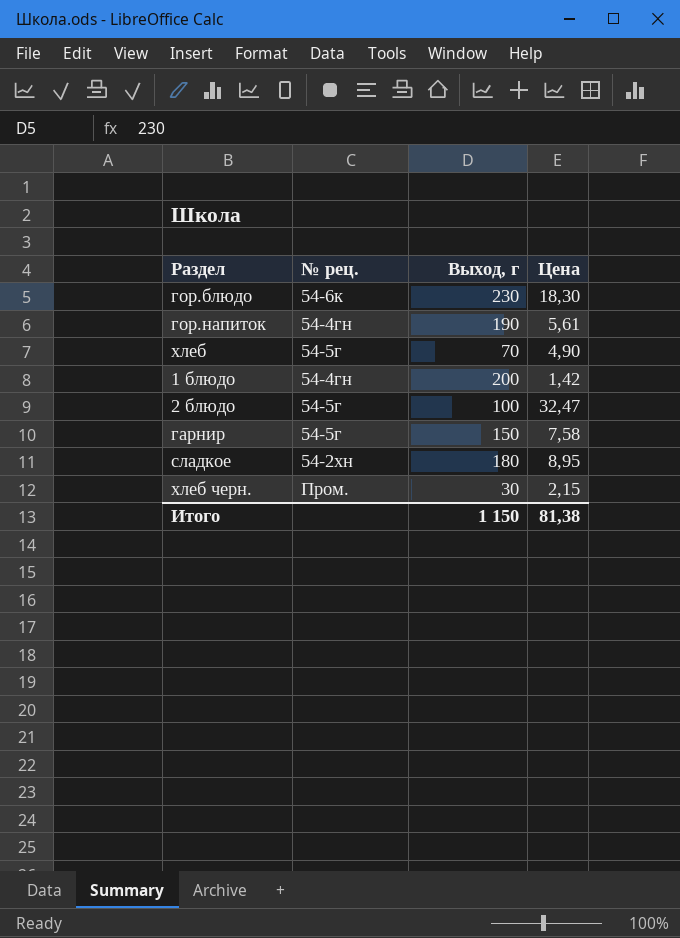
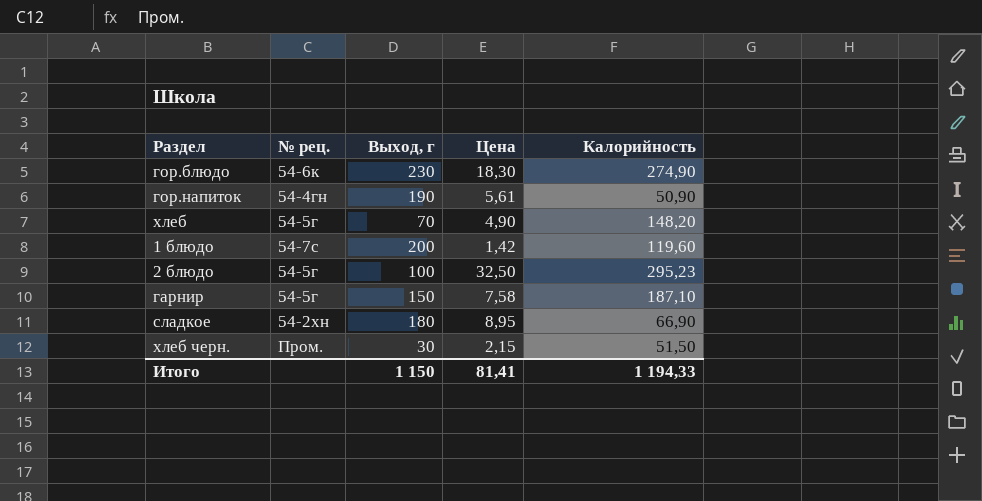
column Калорийность | position: none -> 5
1 блюдо | № рец.: 54-4гн -> 54-7с
2 блюдо | Цена: 32,47 -> 32,50
Итого | Цена: 81,38 -> 81,41

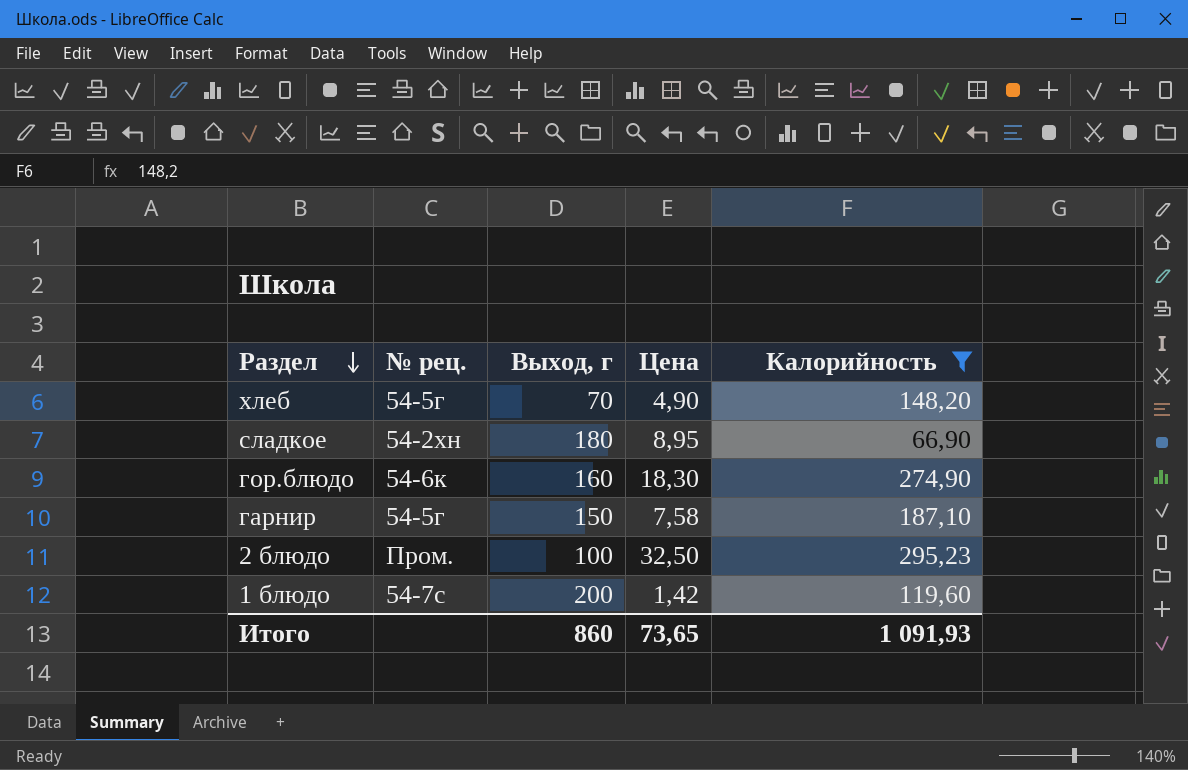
filter: none -> Калорийность >= 66,90
row order: none -> Раздел descending
гор.блюдо | Выход, г: 230 -> 160
2 блюдо | № рец.: 54-5г -> Пром.
Итого | Выход, г: 1 150 -> 860
Итого | Цена: 81,41 -> 73,65
Итого | Калорийность: 1 194,33 -> 1 091,93

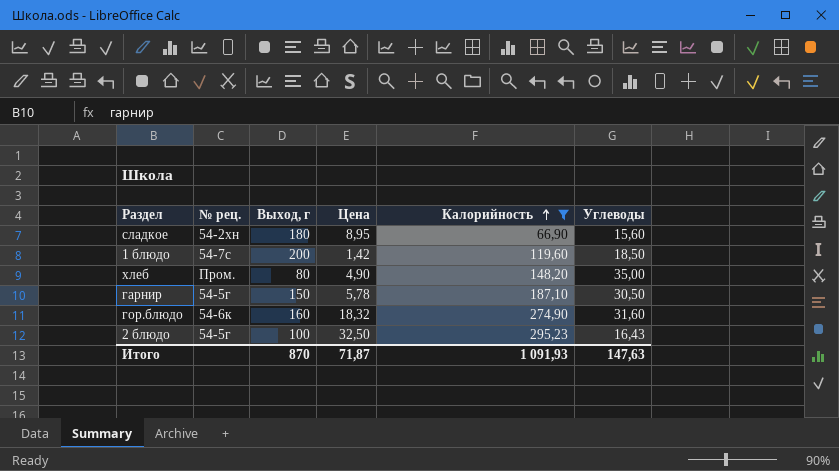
row order: Раздел descending -> Калорийность ascending
column Углеводы | position: none -> 6
хлеб | № рец.: 54-5г -> Пром.
хлеб | Выход, г: 70 -> 80
гарнир | Цена: 7,58 -> 5,78
гор.блюдо | Цена: 18,30 -> 18,32
2 блюдо | № рец.: Пром. -> 54-5г
Итого | Выход, г: 860 -> 870
Итого | Цена: 73,65 -> 71,87

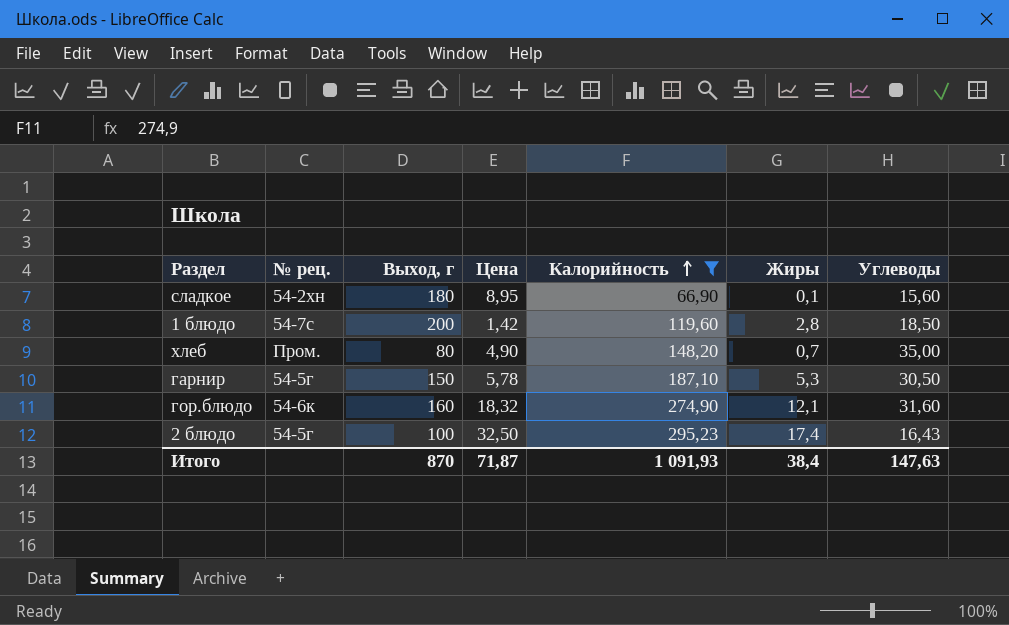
column Жиры | position: none -> 6

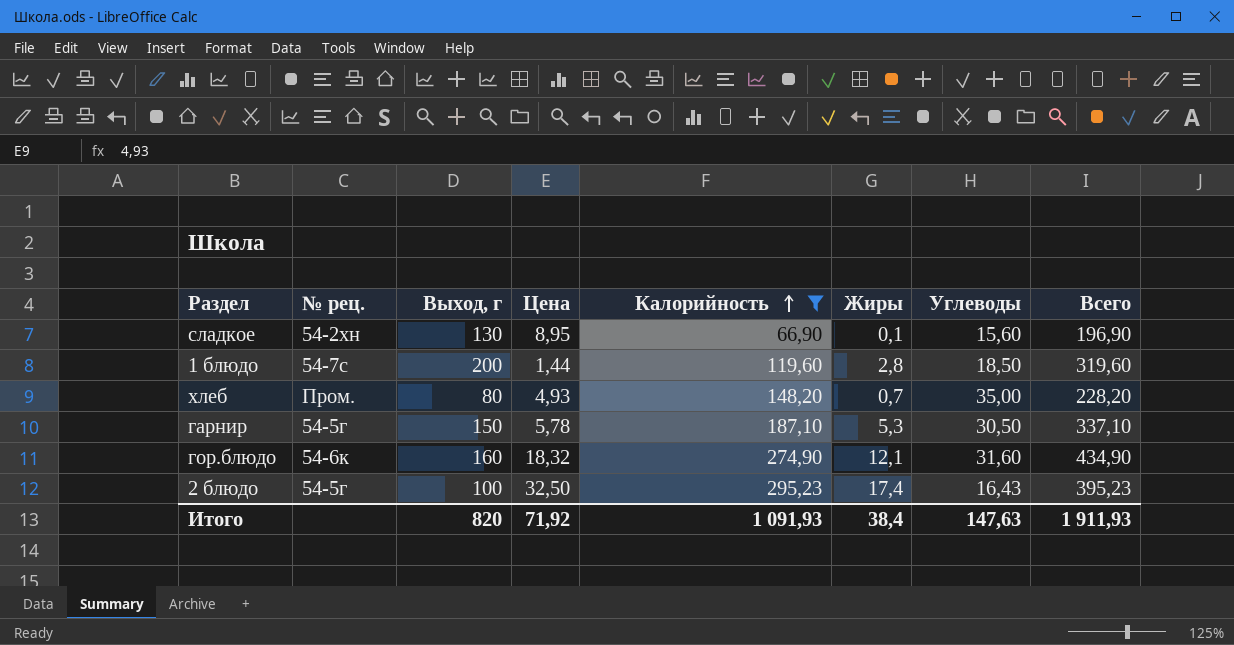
column Всего | formula: none -> [Выход, г] + [Калорийность]
сладкое | Выход, г: 180 -> 130
1 блюдо | Цена: 1,42 -> 1,44
хлеб | Цена: 4,90 -> 4,93
Итого | Выход, г: 870 -> 820
Итого | Цена: 71,87 -> 71,92

